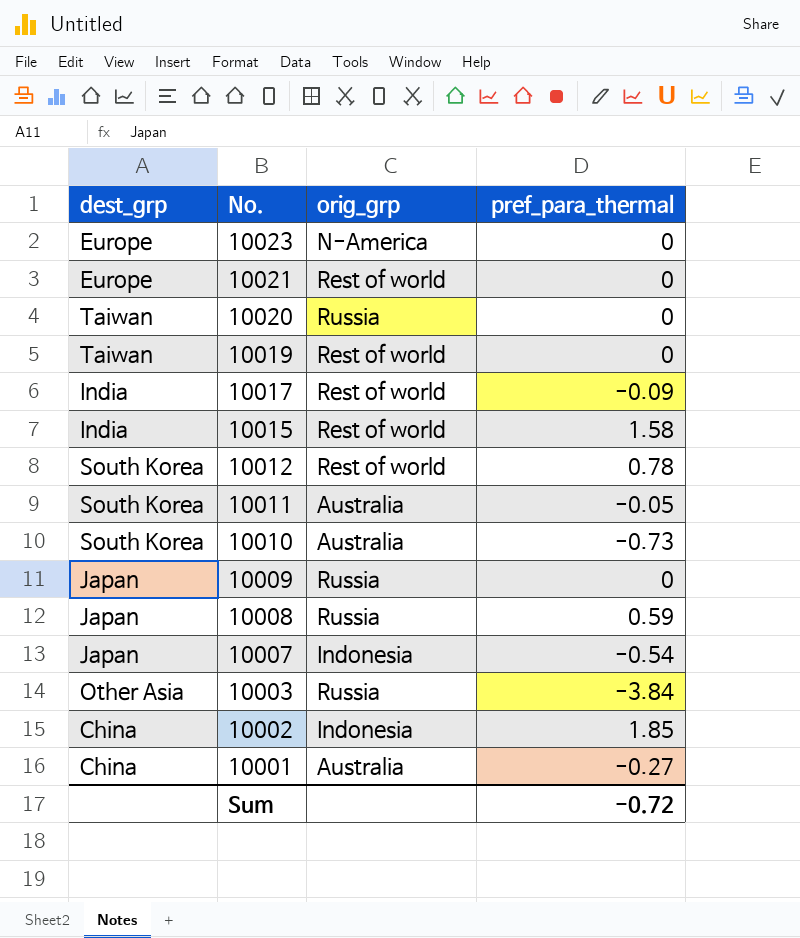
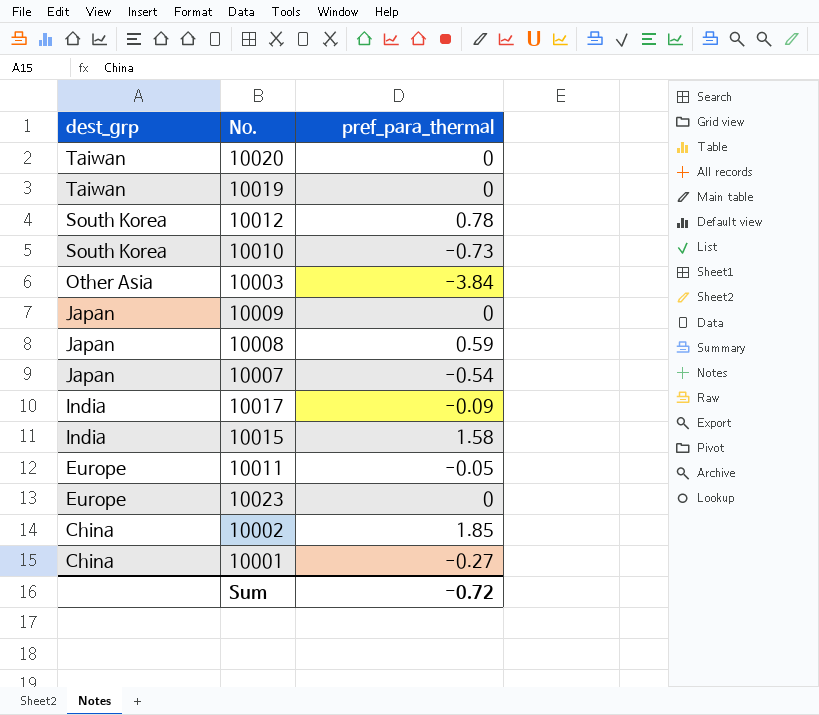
row order: No. descending -> dest_grp descending
column orig_grp | position: 3 -> none
row 10021: Europe | Rest of world | 0 -> none
10011 | dest_grp: South Korea -> Europe

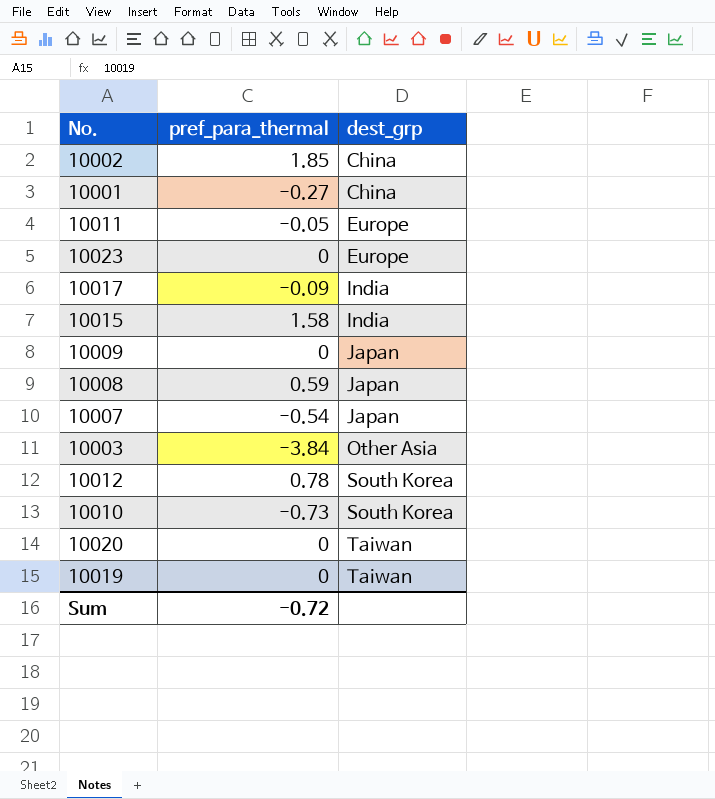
row order: dest_grp descending -> dest_grp ascending
column dest_grp | position: 1 -> 3

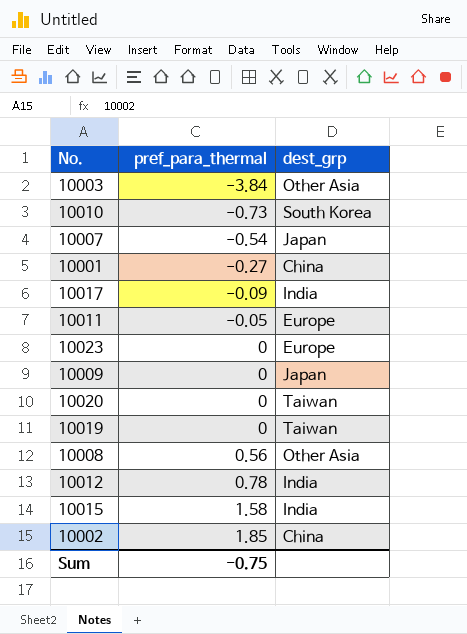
row order: dest_grp ascending -> pref_para_thermal ascending
10008 | pref_para_thermal: 0.59 -> 0.56
10008 | dest_grp: Japan -> Other Asia
10012 | dest_grp: South Korea -> India
Sum | pref_para_thermal: -0.72 -> -0.75

